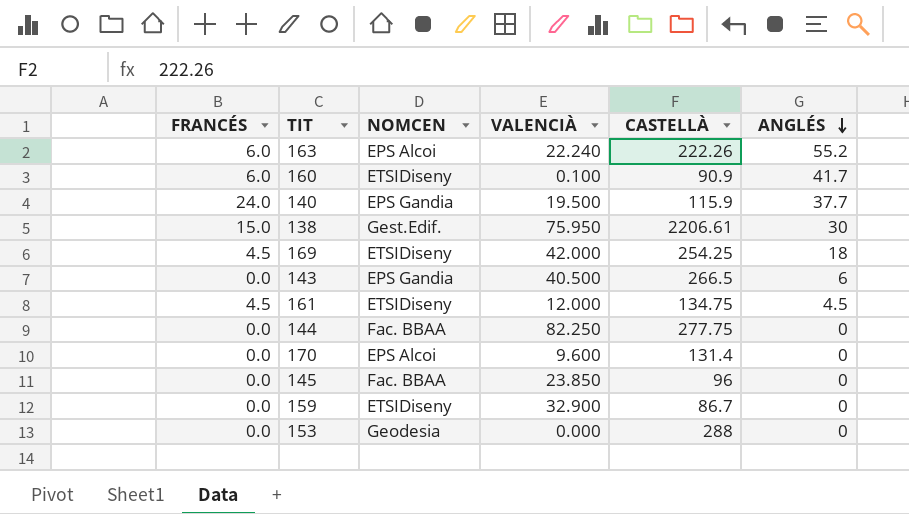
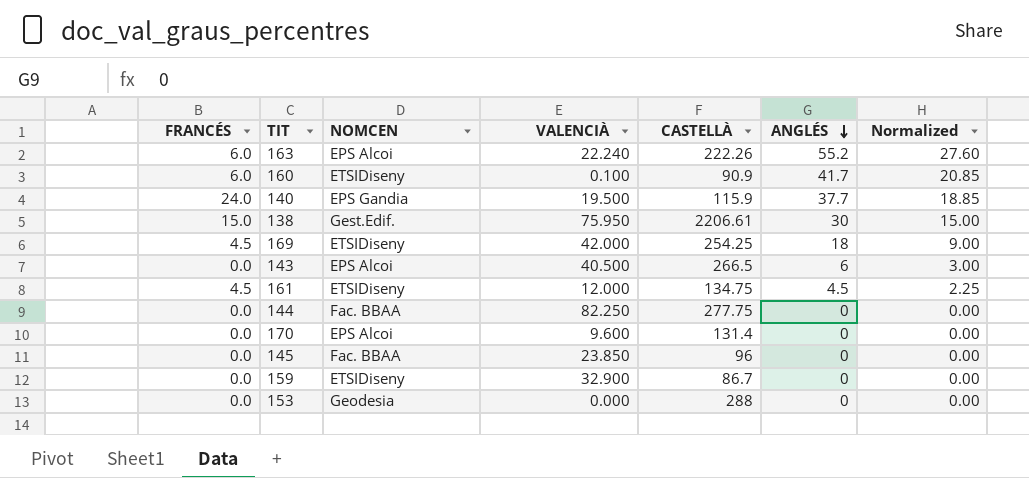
column Normalized | formula: none -> [ANGLÉS] * 0.5
143 | NOMCEN: EPS Gandia -> EPS Alcoi

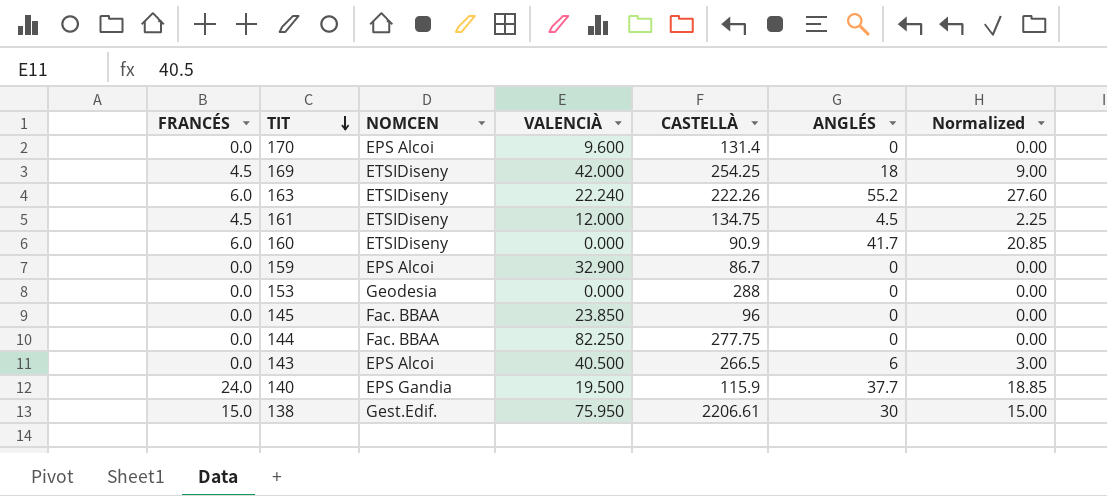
row order: ANGLÉS descending -> TIT descending
163 | NOMCEN: EPS Alcoi -> ETSIDiseny
160 | VALENCIÀ: 0.100 -> 0.000
159 | NOMCEN: ETSIDiseny -> EPS Alcoi

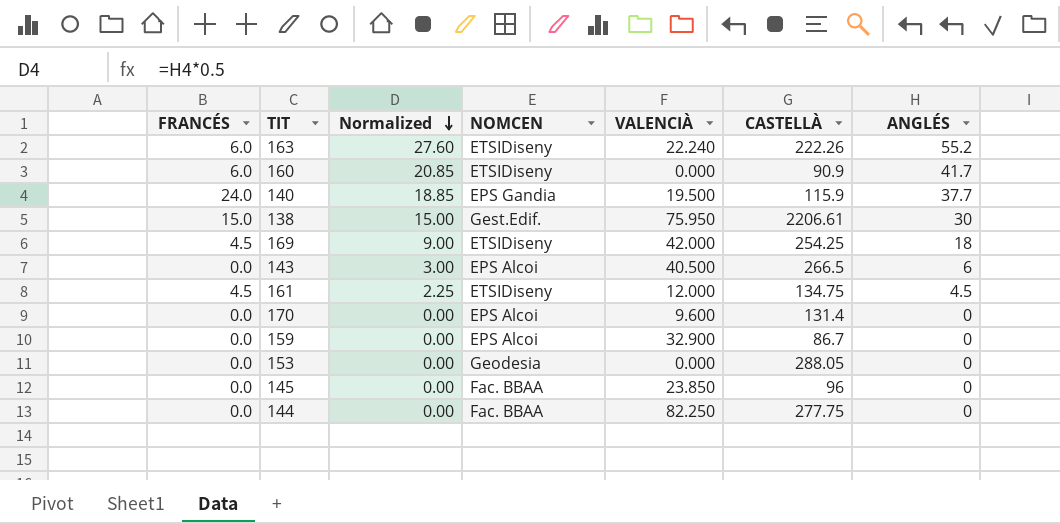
row order: TIT descending -> Normalized descending
column Normalized | position: 7 -> 3
153 | CASTELLÀ: 288 -> 288.05

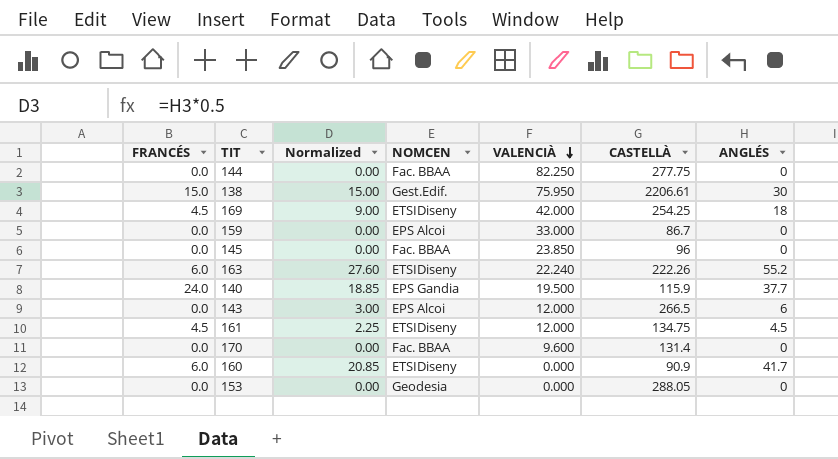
row order: Normalized descending -> VALENCIÀ descending
159 | VALENCIÀ: 32.900 -> 33.000
143 | VALENCIÀ: 40.500 -> 12.000
170 | NOMCEN: EPS Alcoi -> Fac. BBAA

